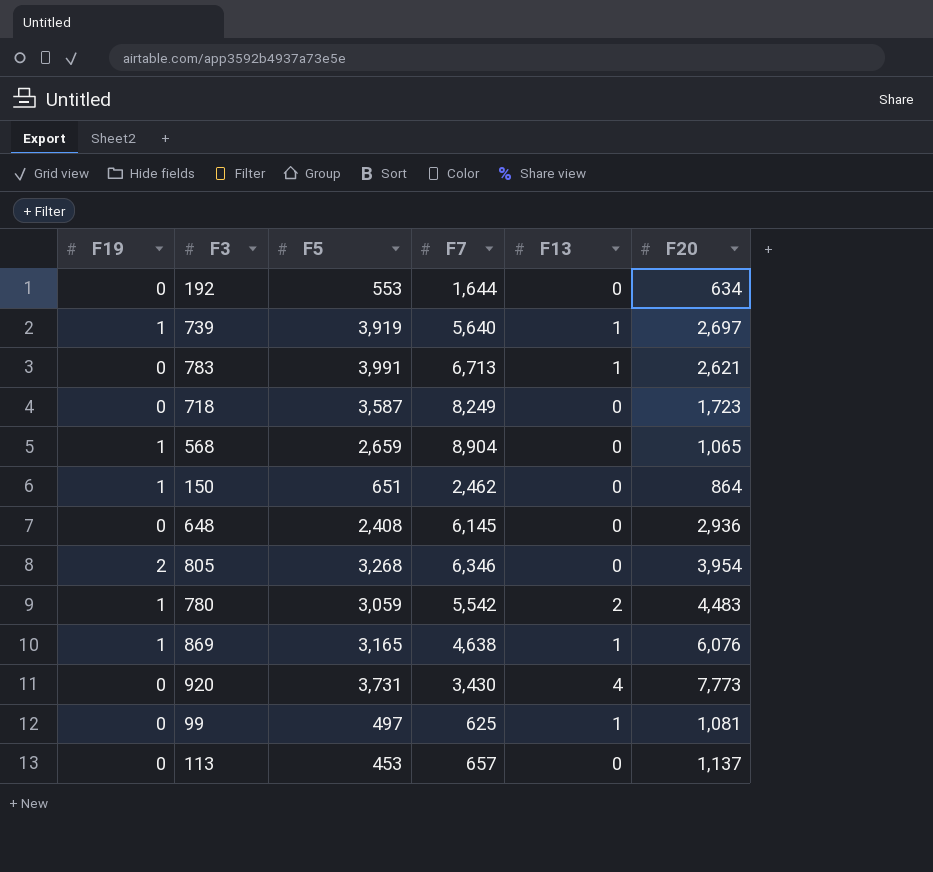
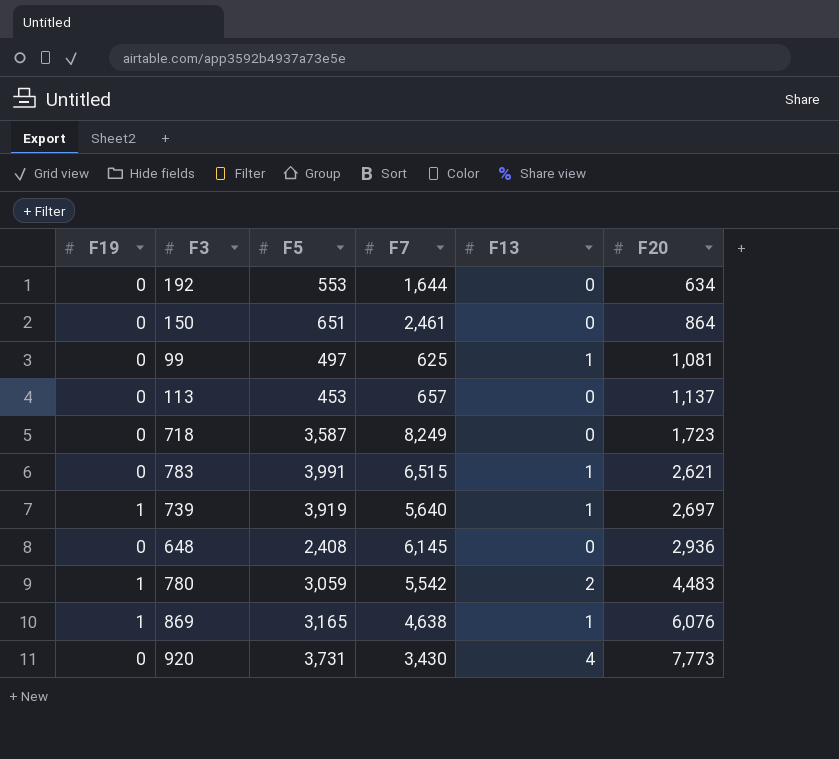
row order: none -> F20 ascending
row 568: 1 | 2,659 | 8,904 | 0 | 1,065 -> none
row 805: 2 | 3,268 | 6,346 | 0 | 3,954 -> none
150 | F19: 1 -> 0
150 | F7: 2,462 -> 2,461
783 | F7: 6,713 -> 6,515

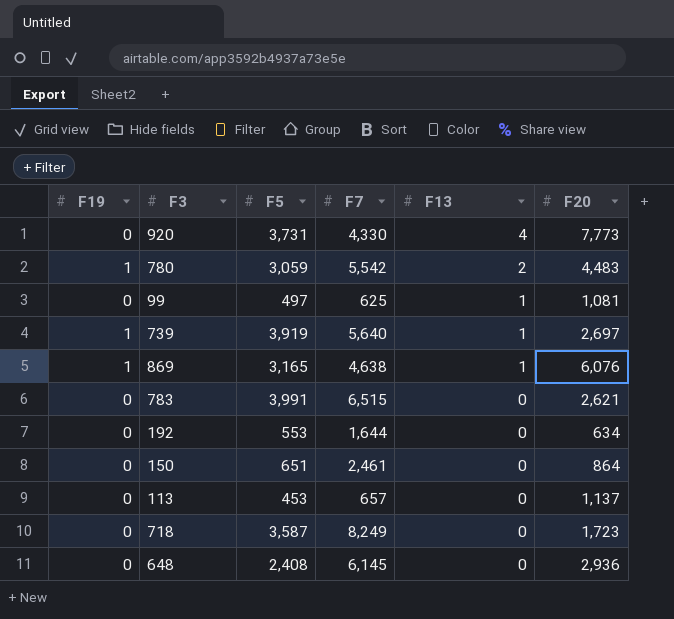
row order: F20 ascending -> F13 descending
920 | F7: 3,430 -> 4,330
783 | F13: 1 -> 0

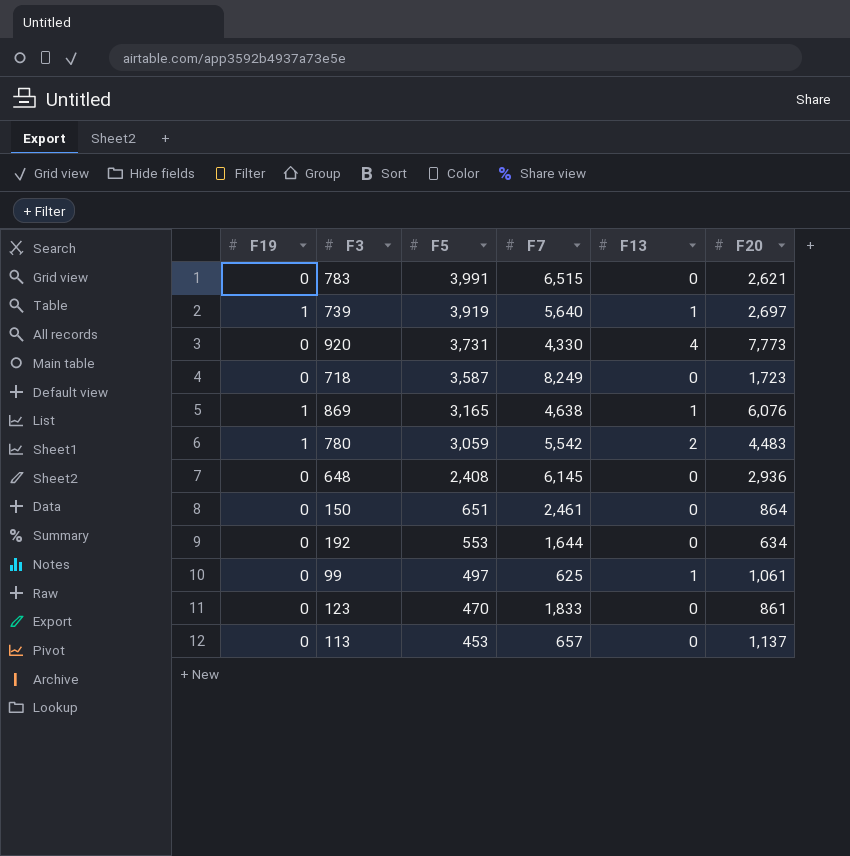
row order: F13 descending -> F5 descending
99 | F20: 1,081 -> 1,061
row 123: none -> 0 | 470 | 1,833 | 0 | 861

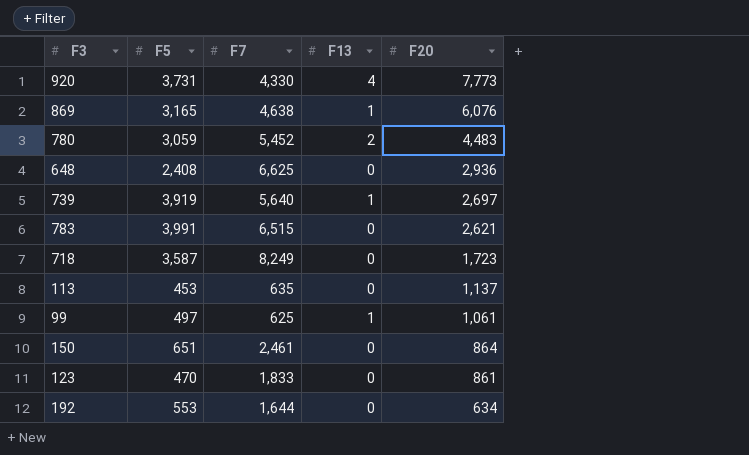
row order: F5 descending -> F20 descending
column F19 | position: 1 -> none
780 | F7: 5,542 -> 5,452
648 | F7: 6,145 -> 6,625
113 | F7: 657 -> 635

